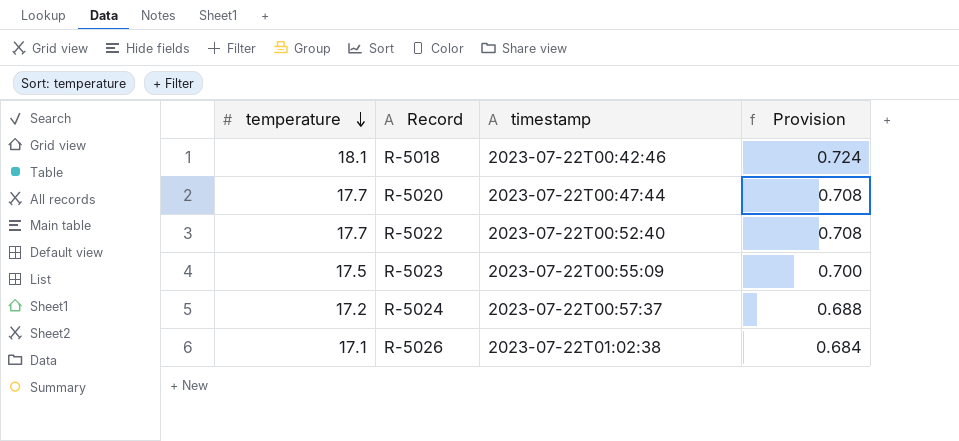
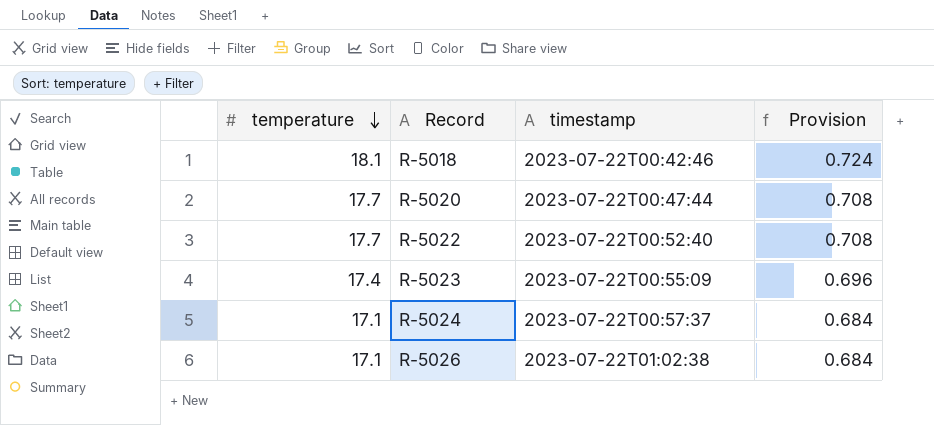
R-5023 | temperature: 17.5 -> 17.4
R-5023 | Provision: 0.700 -> 0.696
R-5024 | temperature: 17.2 -> 17.1
R-5024 | Provision: 0.688 -> 0.684

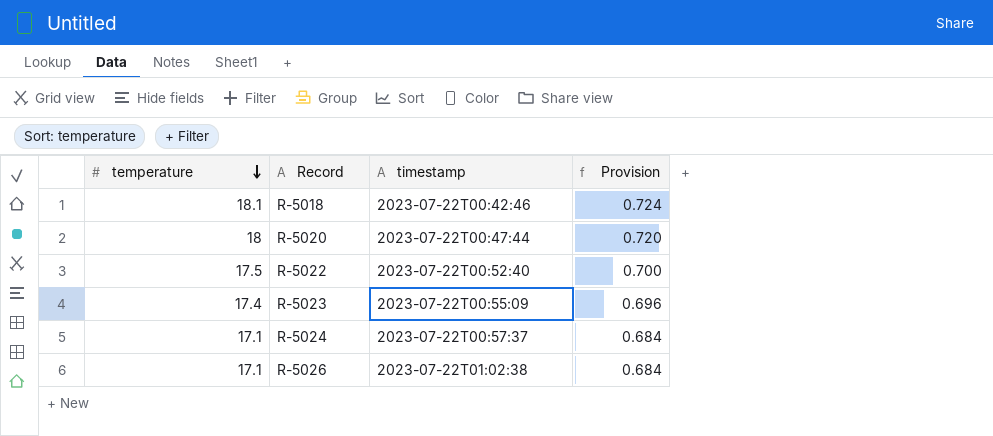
R-5020 | temperature: 17.7 -> 18
R-5020 | Provision: 0.708 -> 0.720
R-5022 | temperature: 17.7 -> 17.5
R-5022 | Provision: 0.708 -> 0.700

